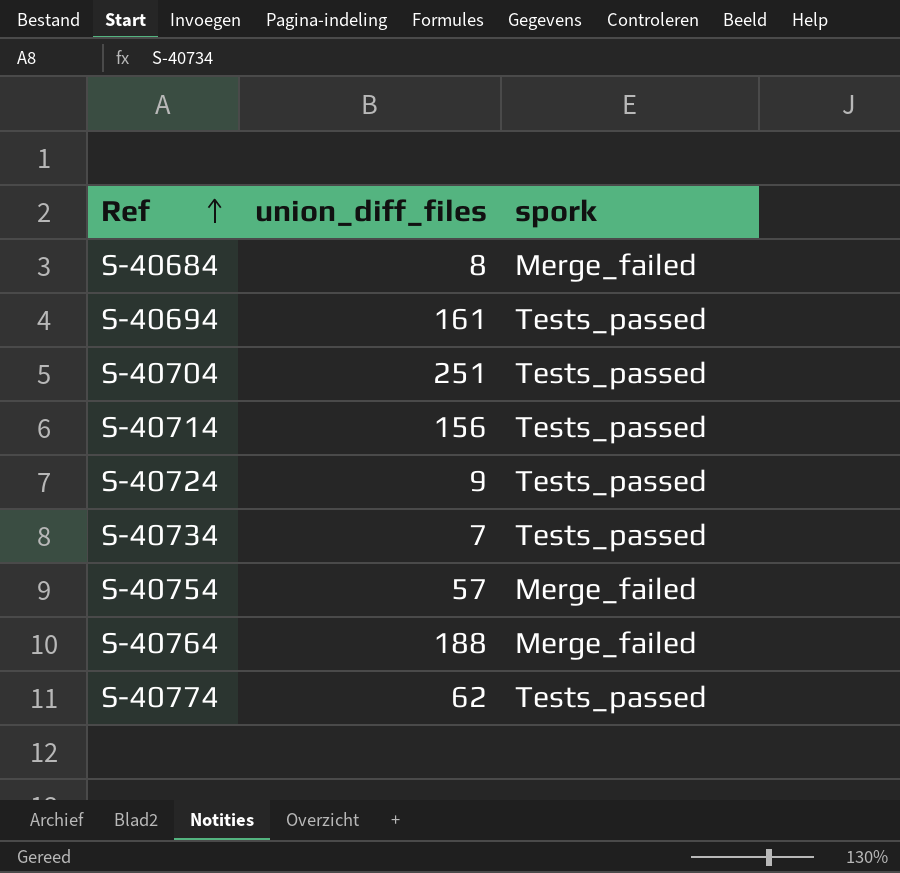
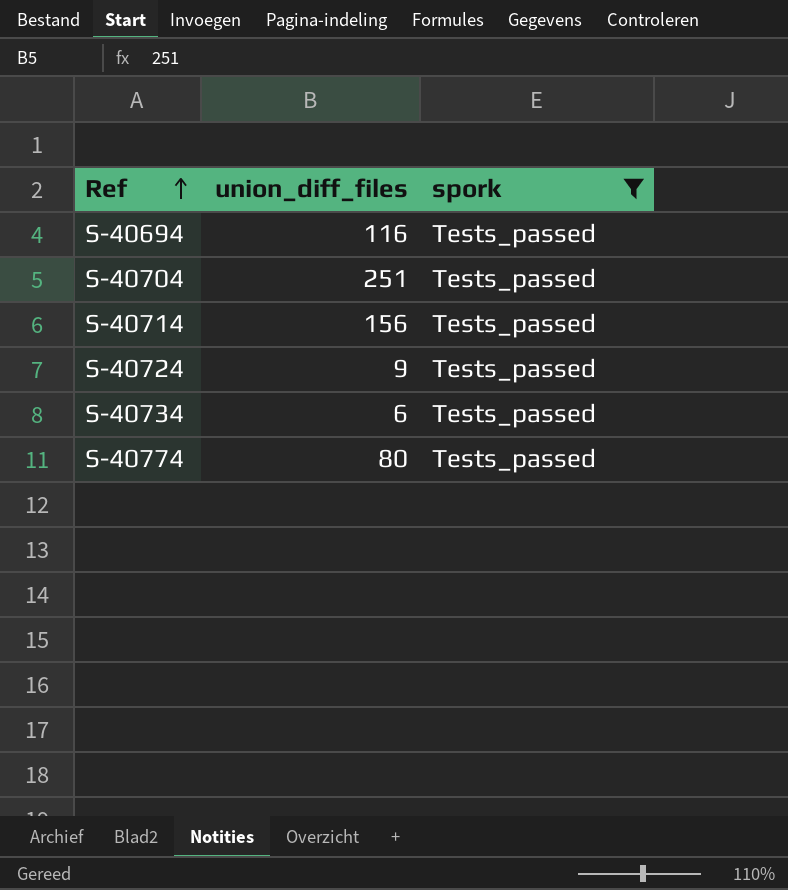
filter: none -> spork = Tests_passed
S-40694 | union_diff_files: 161 -> 116
S-40734 | union_diff_files: 7 -> 6
S-40774 | union_diff_files: 62 -> 80

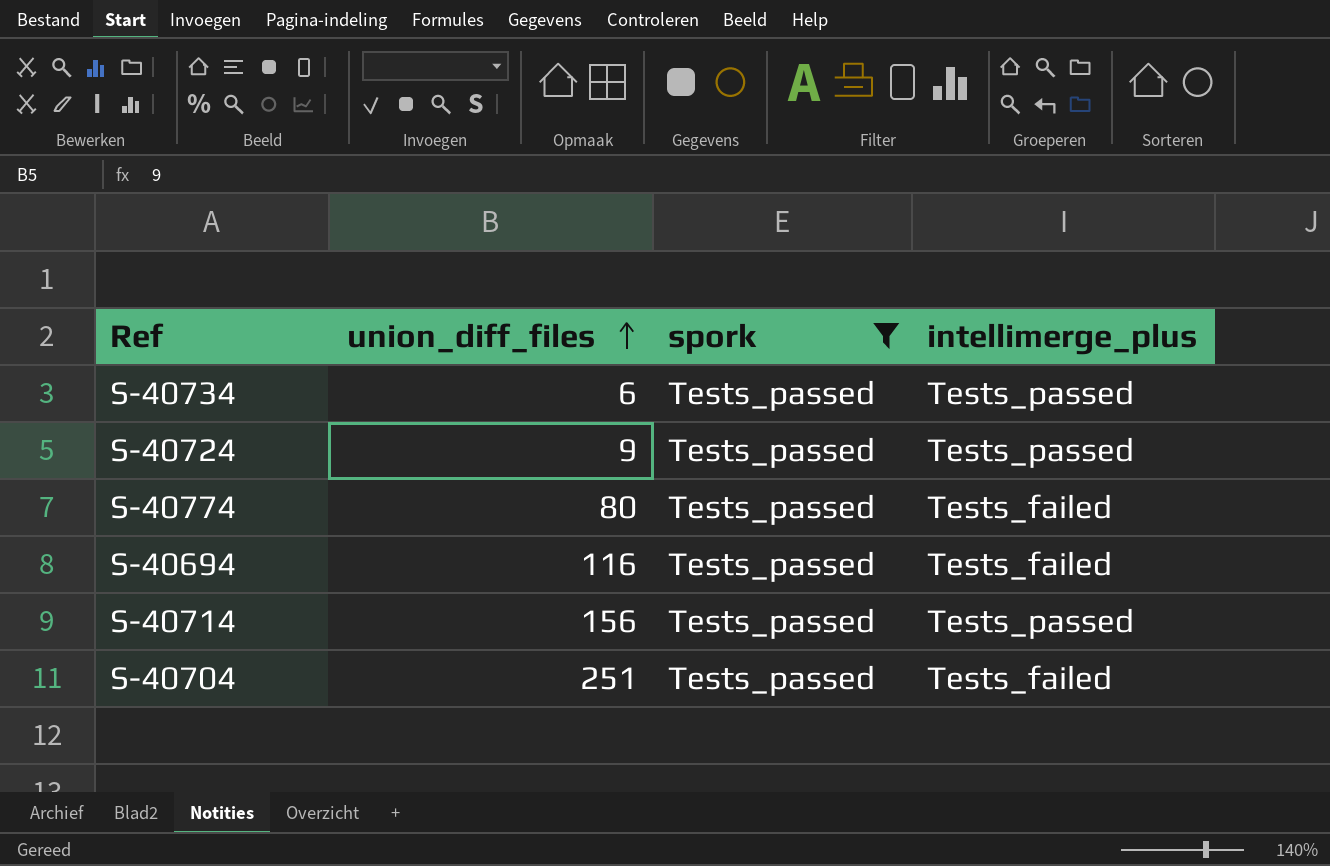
row order: Ref ascending -> union_diff_files ascending
column intellimerge_plus | position: none -> 4

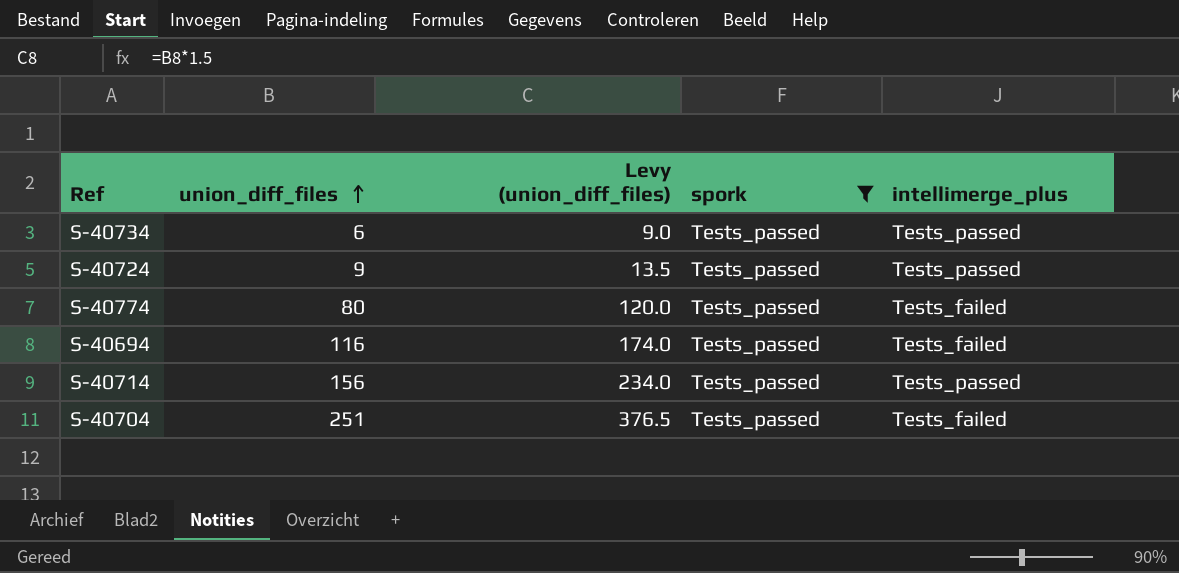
column Levy (union_diff_files) | formula: none -> [union_diff_files] * 1.5

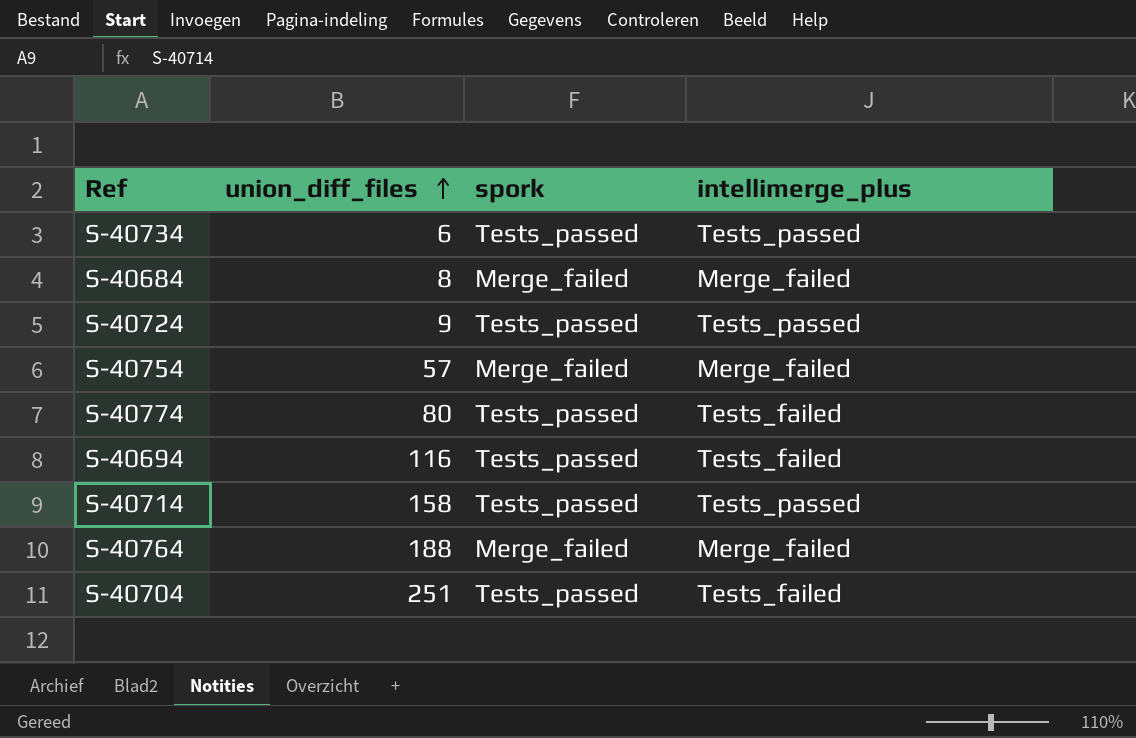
filter: spork = Tests_passed -> none
column Levy (union_diff_files) | formula: [union_diff_files] * 1.5 -> none
S-40714 | union_diff_files: 156 -> 158

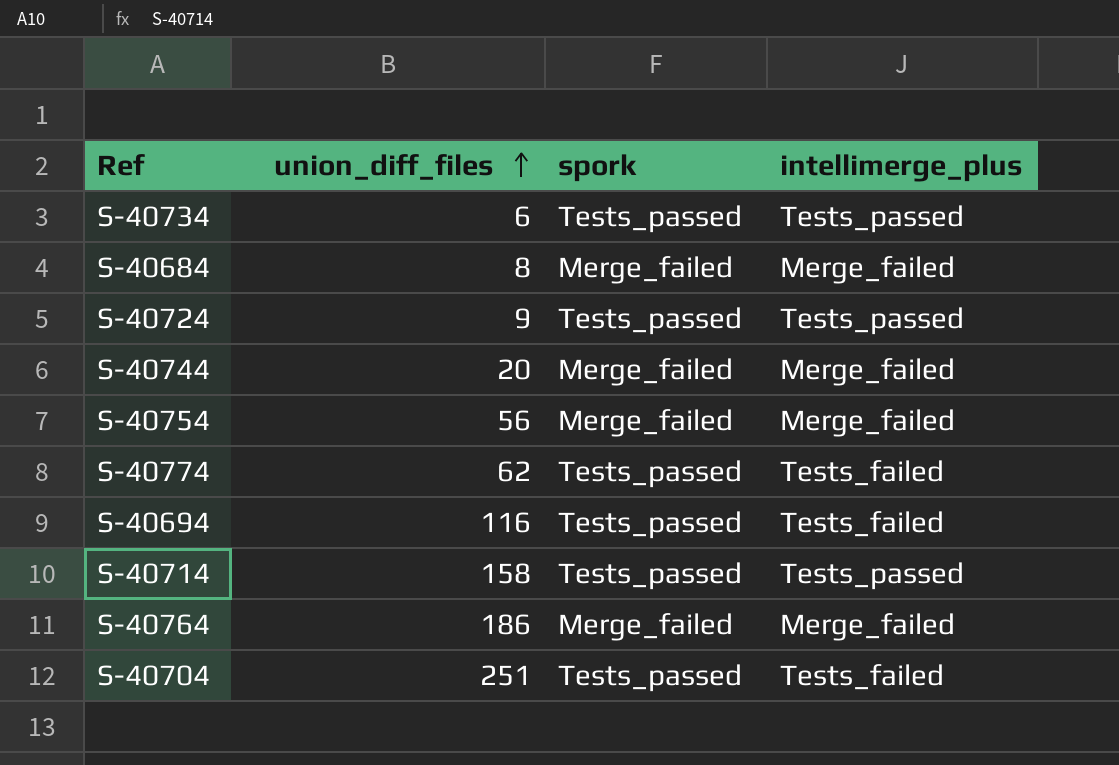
row S-40744: none -> 20 | Merge_failed | Merge_failed
S-40754 | union_diff_files: 57 -> 56
S-40774 | union_diff_files: 80 -> 62
S-40764 | union_diff_files: 188 -> 186

